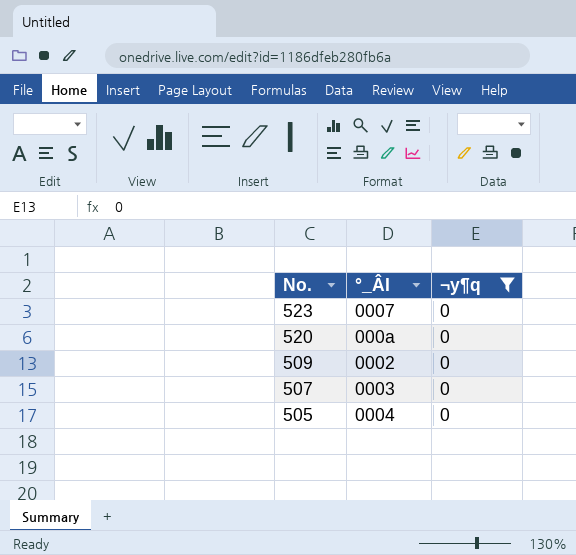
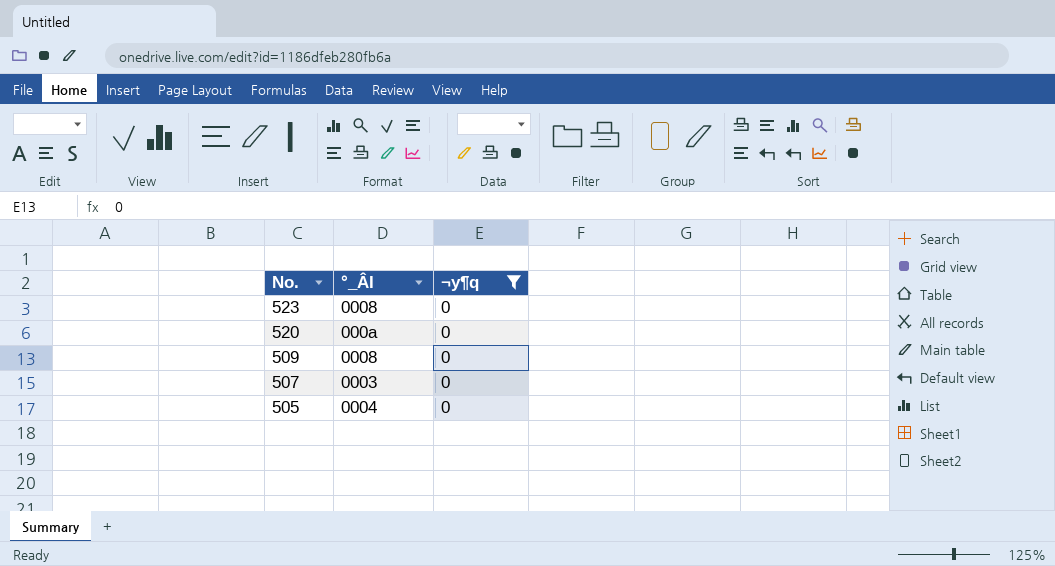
523 | °_ÂI: 0007 -> 0008
509 | °_ÂI: 0002 -> 0008

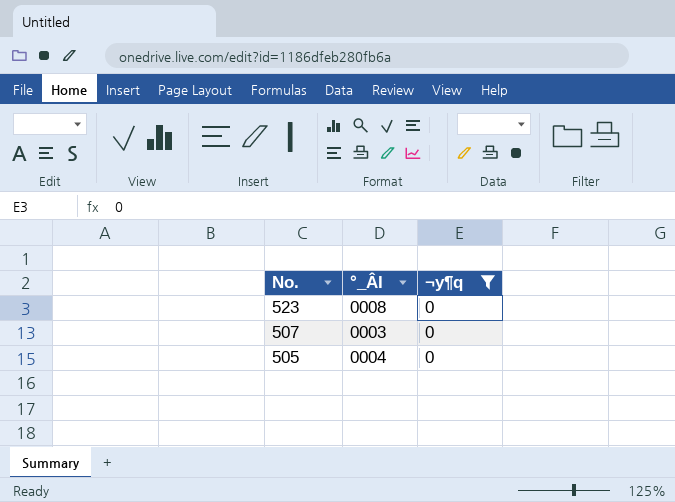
row 520: 000a | 0 -> none
row 509: 0008 | 0 -> none

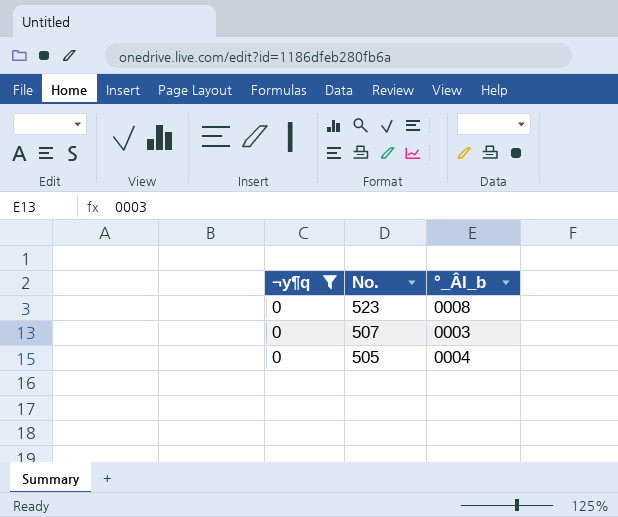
column ¬y¶q | position: 3 -> 1
column name: °_ÂI -> °_ÂI_b

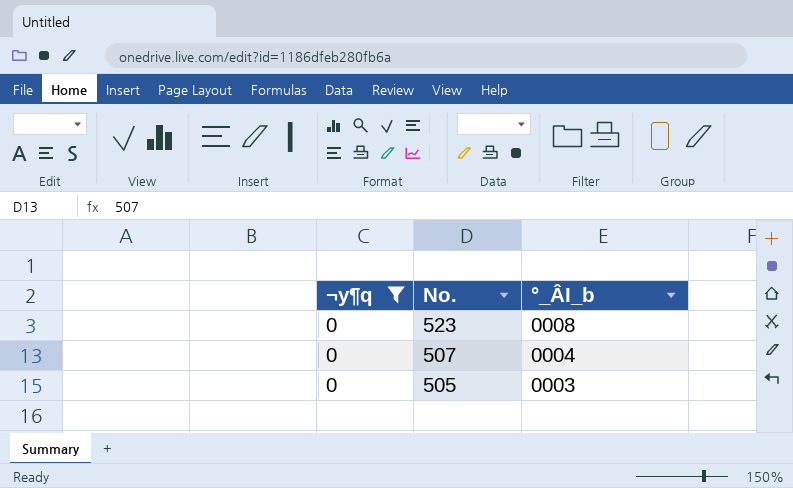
507 | °_ÂI_b: 0003 -> 0004
505 | °_ÂI_b: 0004 -> 0003

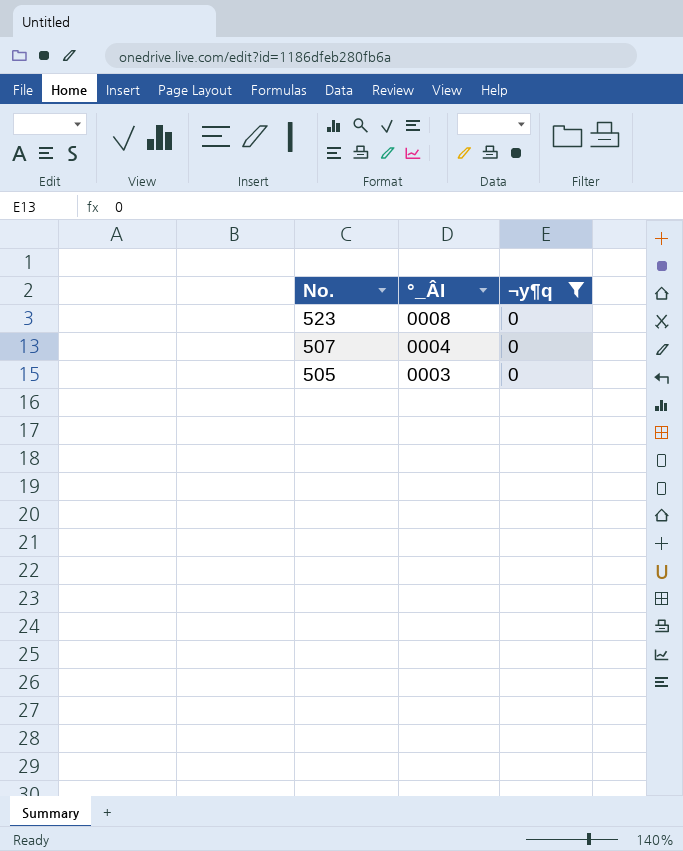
column name: °_ÂI_b -> °_ÂI
column ¬y¶q | position: 1 -> 3

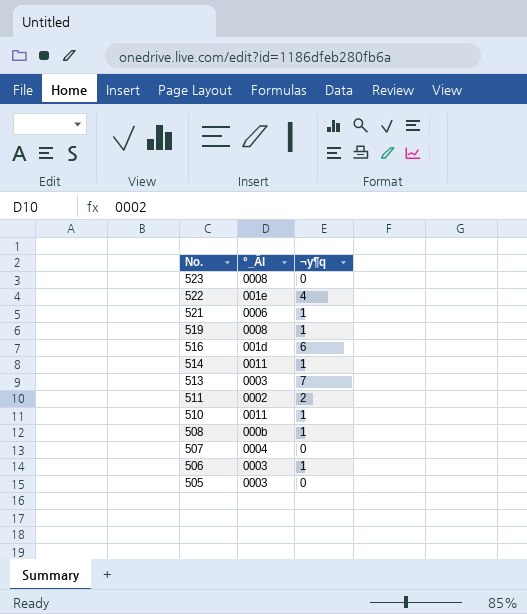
filter: ¬y¶q = 0 -> none

